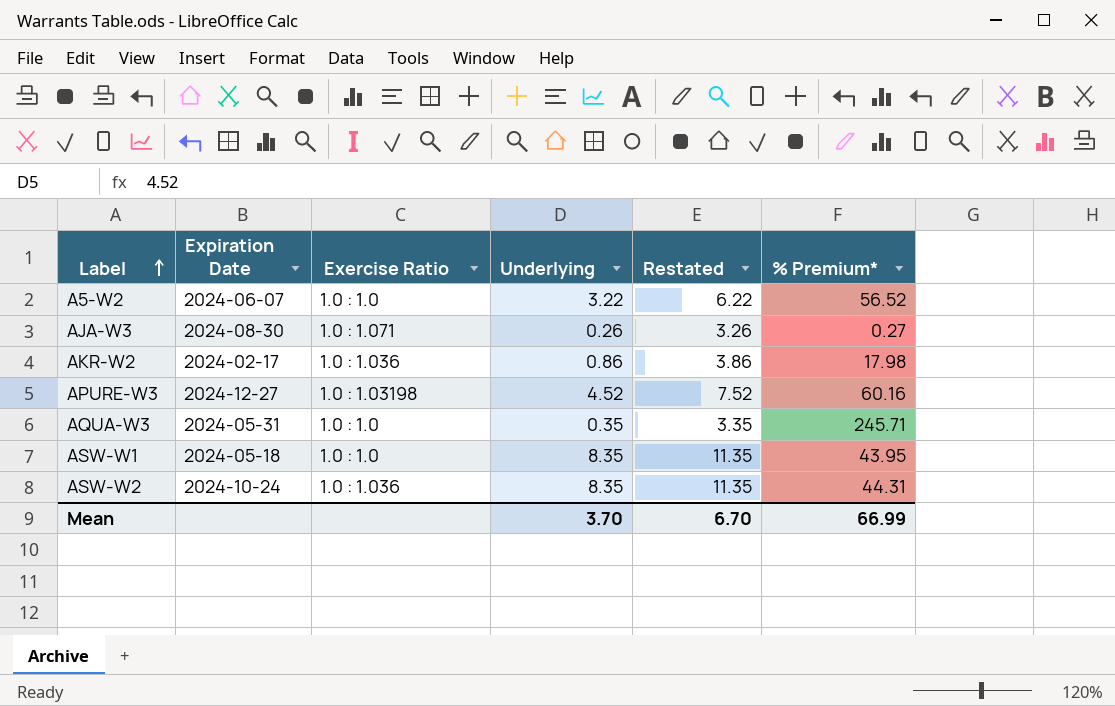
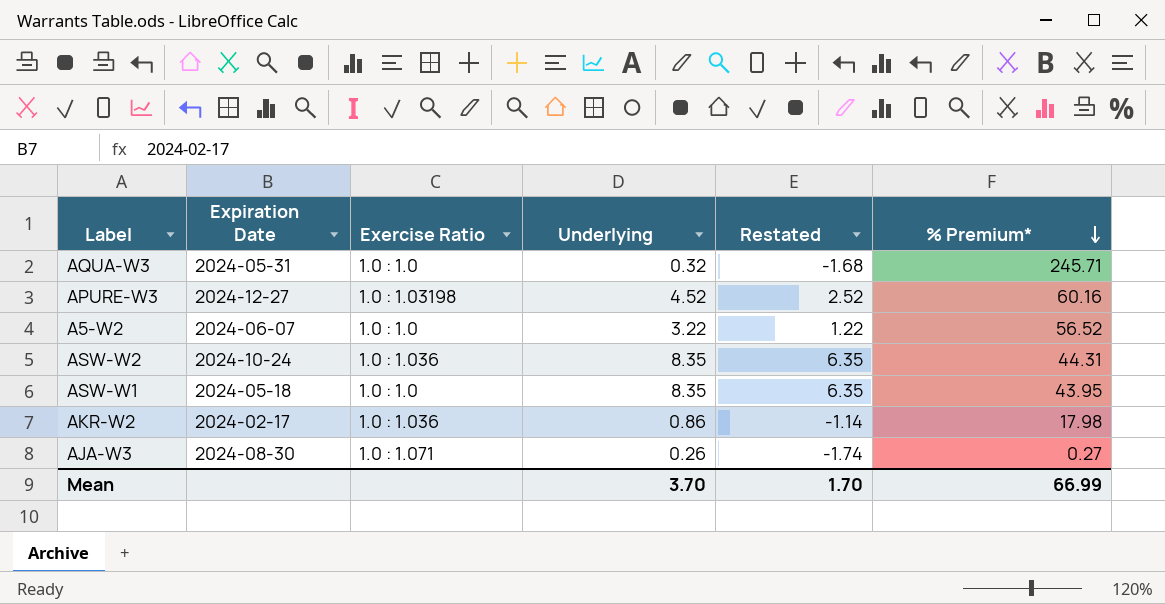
row order: Label ascending -> % Premium* descending
column Restated | formula: [Underlying] + 3 -> [Underlying] - 2
AQUA-W3 | Underlying: 0.35 -> 0.32
Mean | Restated: 6.70 -> 1.70

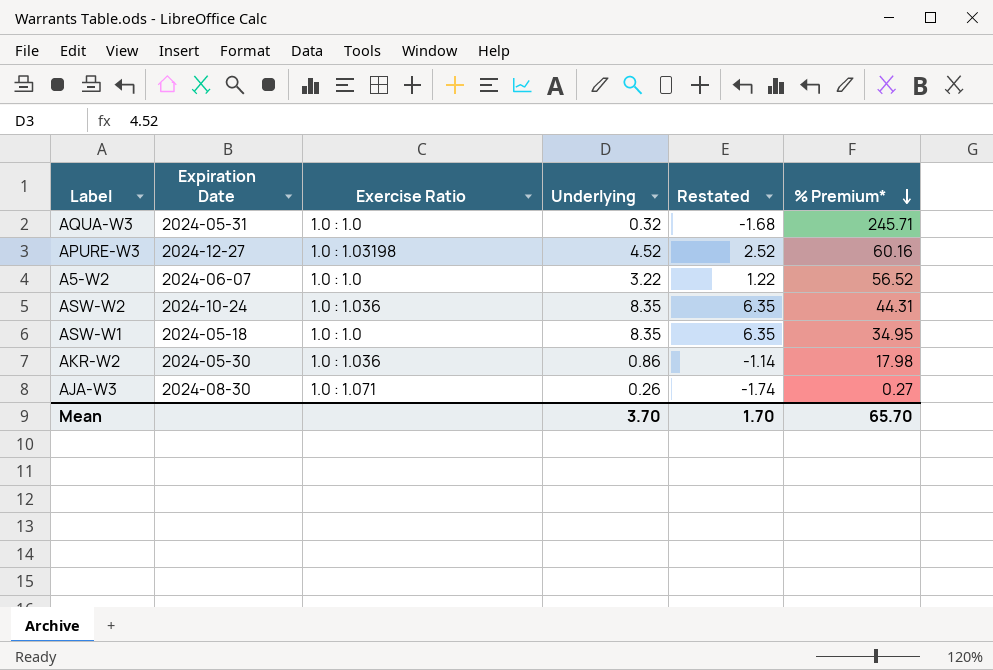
ASW-W1 | % Premium*: 43.95 -> 34.95
AKR-W2 | Expiration Date: 2024-02-17 -> 2024-05-30
Mean | % Premium*: 66.99 -> 65.70

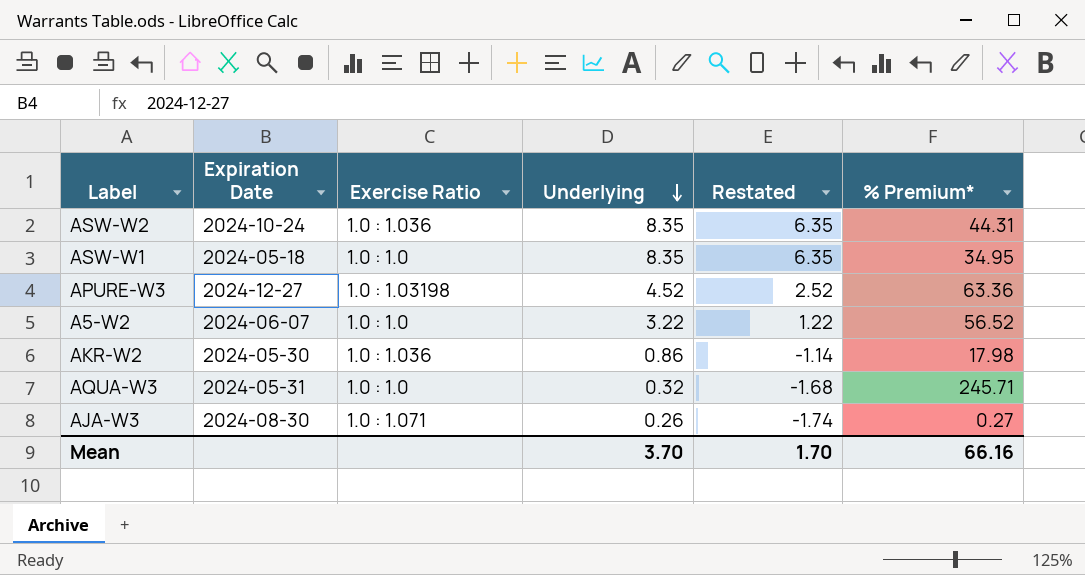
row order: % Premium* descending -> Underlying descending
APURE-W3 | % Premium*: 60.16 -> 63.36
Mean | % Premium*: 65.70 -> 66.16

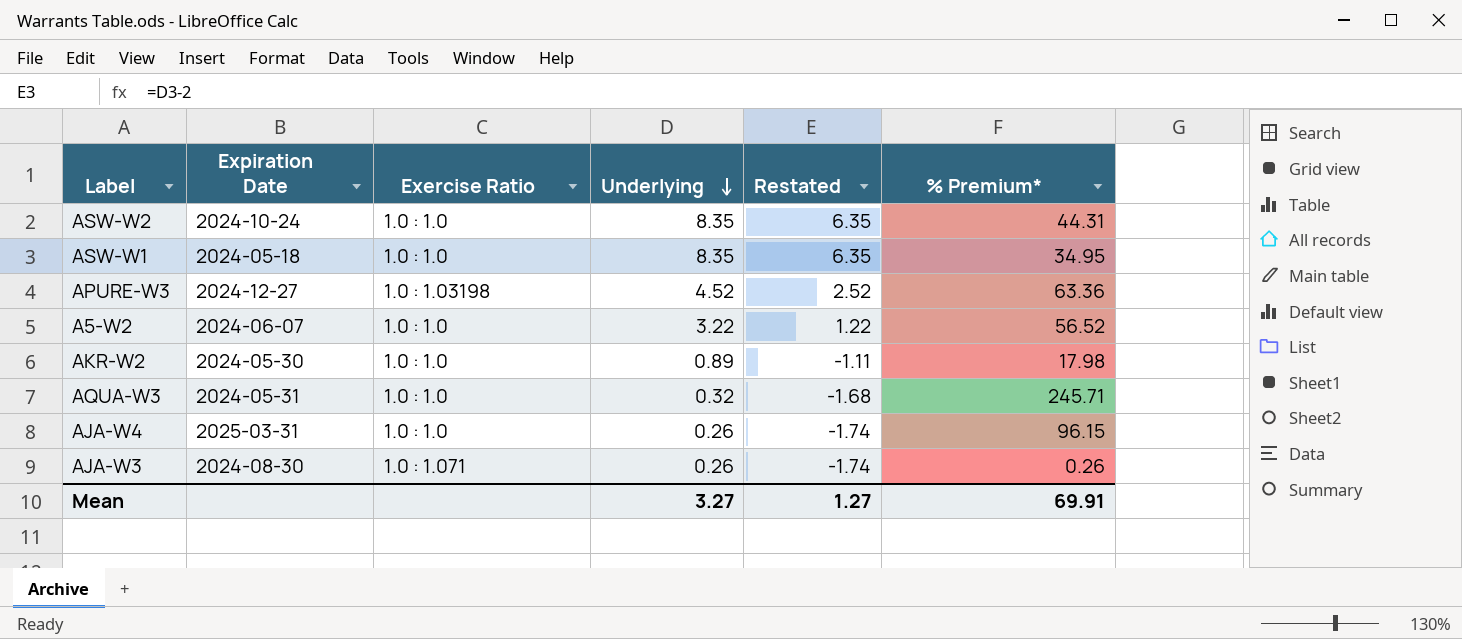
ASW-W2 | Exercise Ratio: 1.0 : 1.036 -> 1.0 : 1.0
AKR-W2 | Exercise Ratio: 1.0 : 1.036 -> 1.0 : 1.0
AKR-W2 | Underlying: 0.86 -> 0.89
AKR-W2 | Restated: -1.14 -> -1.11
row AJA-W4: none -> 2025-03-31 | 1.0 : 1.0 | 0.26 | -1.74 | 96.15
AJA-W3 | % Premium*: 0.27 -> 0.26
Mean | Underlying: 3.70 -> 3.27
Mean | Restated: 1.70 -> 1.27
Mean | % Premium*: 66.16 -> 69.91

